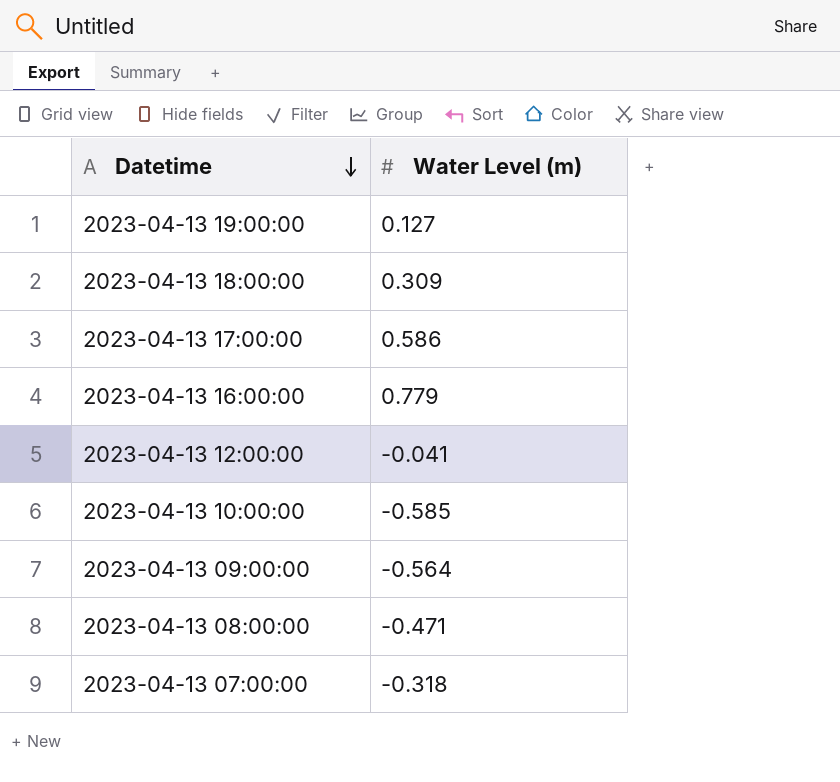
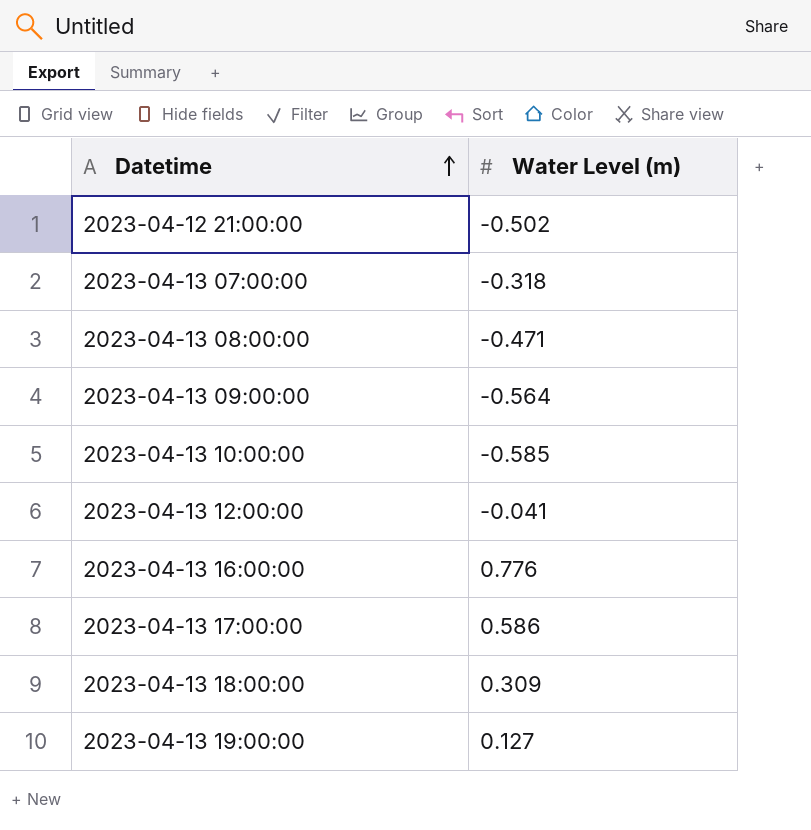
row order: Datetime descending -> Datetime ascending
row 2023-04-12 21:00:00: none -> -0.502
2023-04-13 16:00:00 | Water Level (m): 0.779 -> 0.776

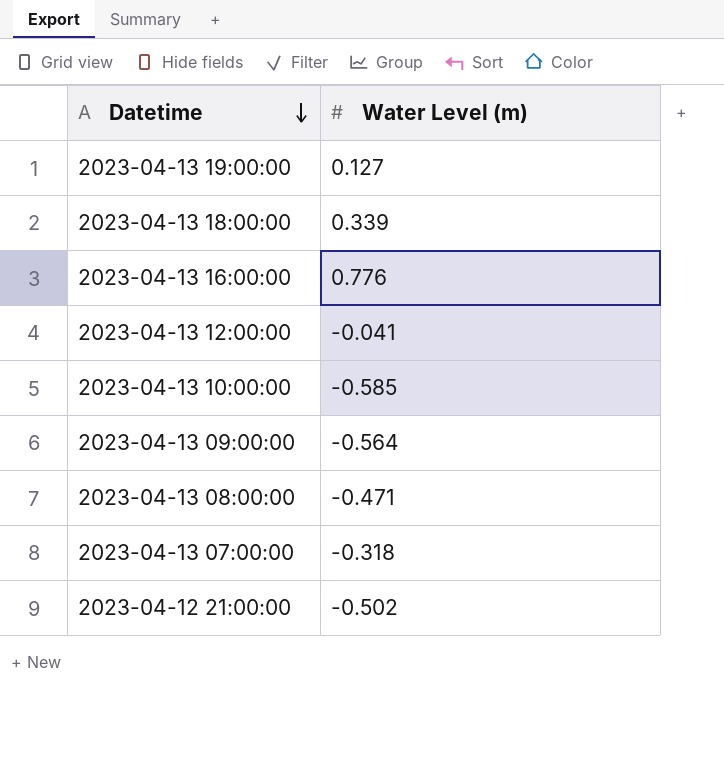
row order: Datetime ascending -> Datetime descending
row 2023-04-13 17:00:00: 0.586 -> none
2023-04-13 18:00:00 | Water Level (m): 0.309 -> 0.339

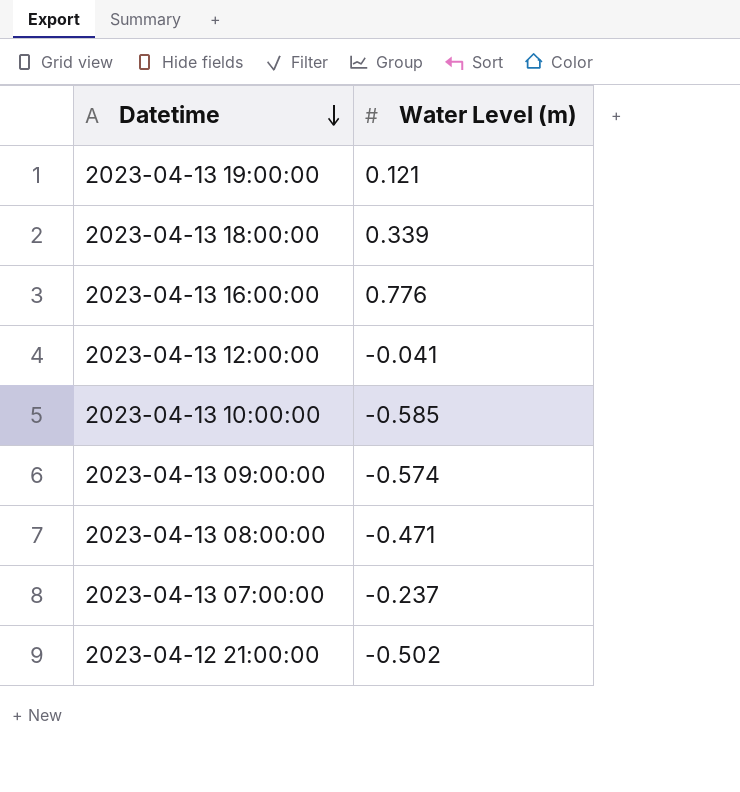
2023-04-13 19:00:00 | Water Level (m): 0.127 -> 0.121
2023-04-13 09:00:00 | Water Level (m): -0.564 -> -0.574
2023-04-13 07:00:00 | Water Level (m): -0.318 -> -0.237

